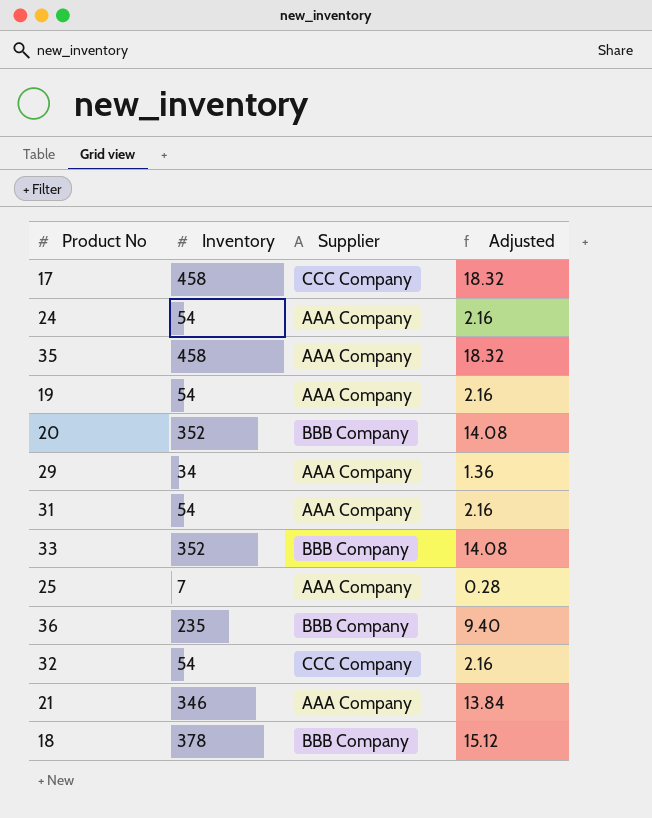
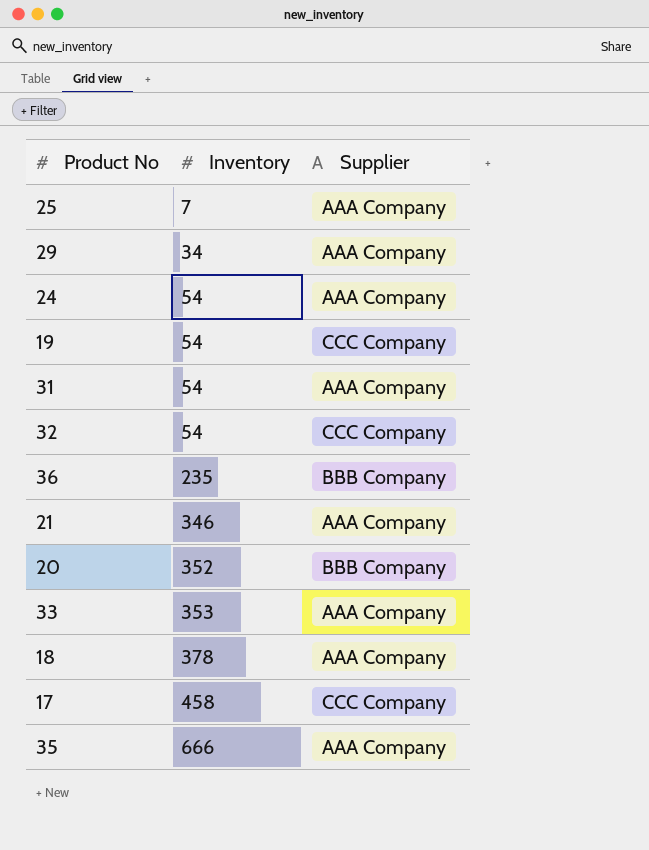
row order: none -> Inventory ascending
column Adjusted | formula: [Inventory] * 0.04 -> none
19 | Supplier: AAA Company -> CCC Company
33 | Inventory: 352 -> 353
33 | Supplier: BBB Company -> AAA Company
18 | Supplier: BBB Company -> AAA Company
35 | Inventory: 458 -> 666

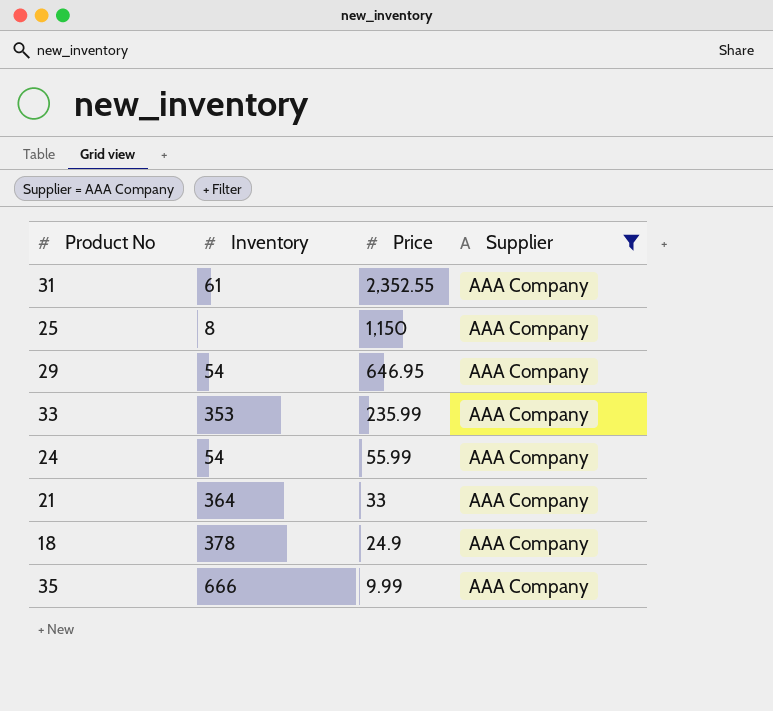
filter: none -> Supplier = AAA Company
row order: Inventory ascending -> Price descending
column Price | position: none -> 3
31 | Inventory: 54 -> 61
25 | Inventory: 7 -> 8
29 | Inventory: 34 -> 54
21 | Inventory: 346 -> 364

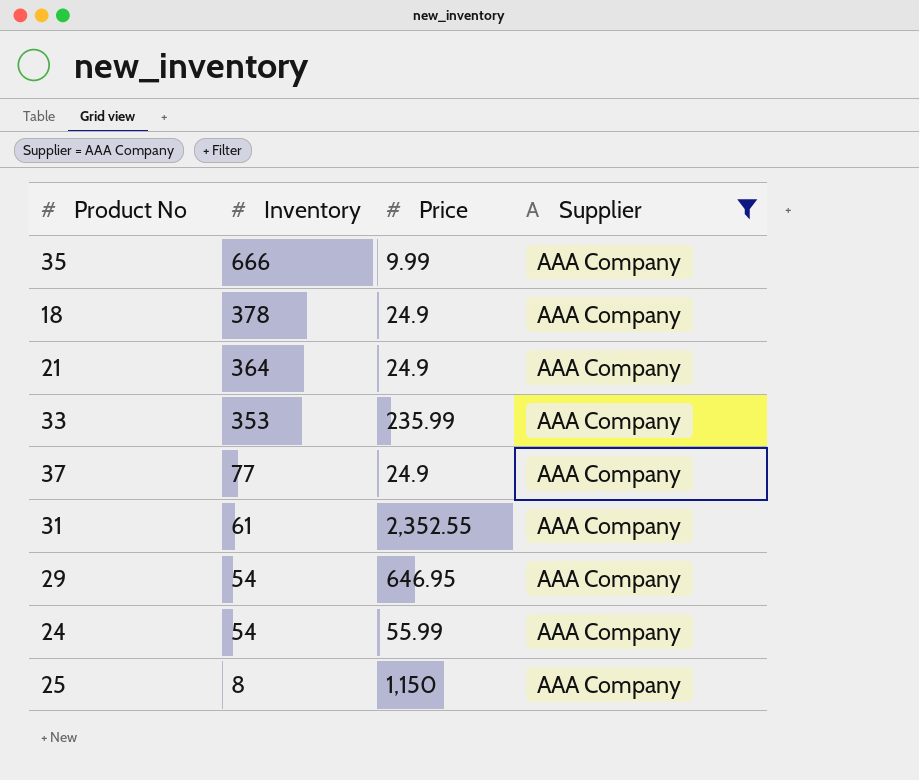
row order: Price descending -> Inventory descending
21 | Price: 33 -> 24.9
row 37: none -> 77 | 24.9 | AAA Company

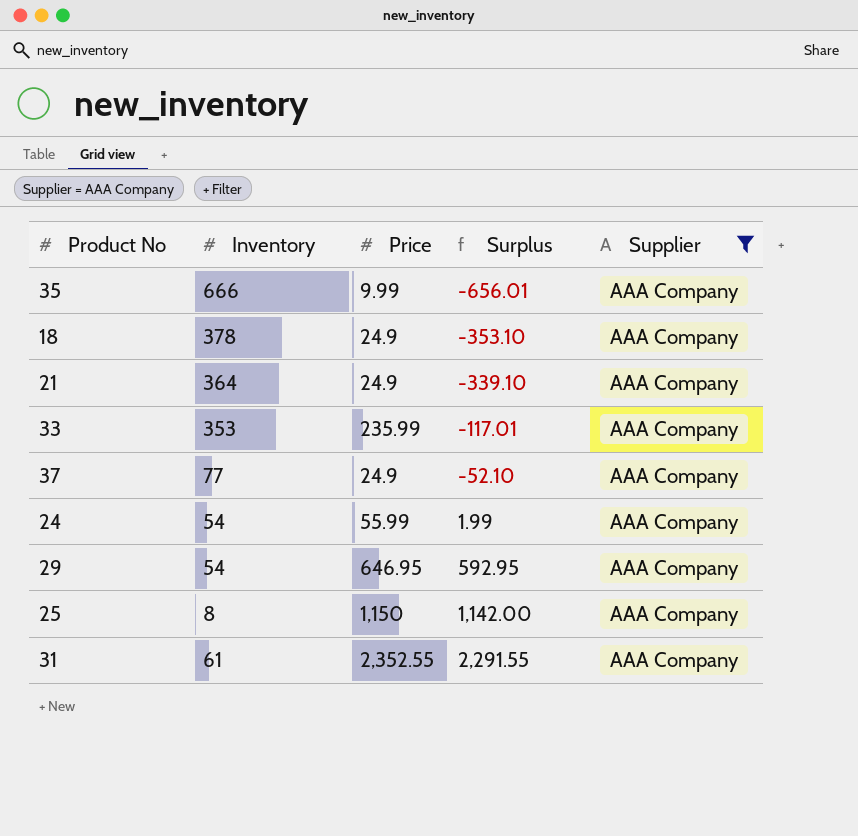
row order: Inventory descending -> Surplus ascending
column Surplus | formula: none -> [Price] - [Inventory]

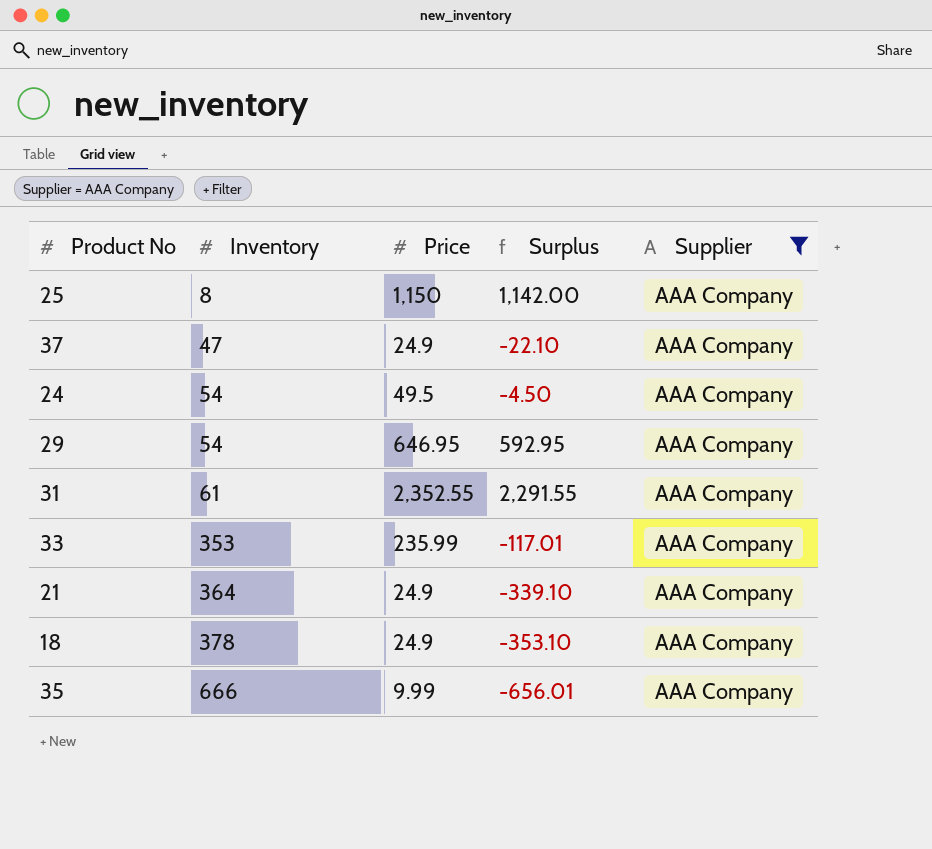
row order: Surplus ascending -> Inventory ascending
37 | Inventory: 77 -> 47
37 | Surplus: -52.10 -> -22.10
24 | Price: 55.99 -> 49.5
24 | Surplus: 1.99 -> -4.50

